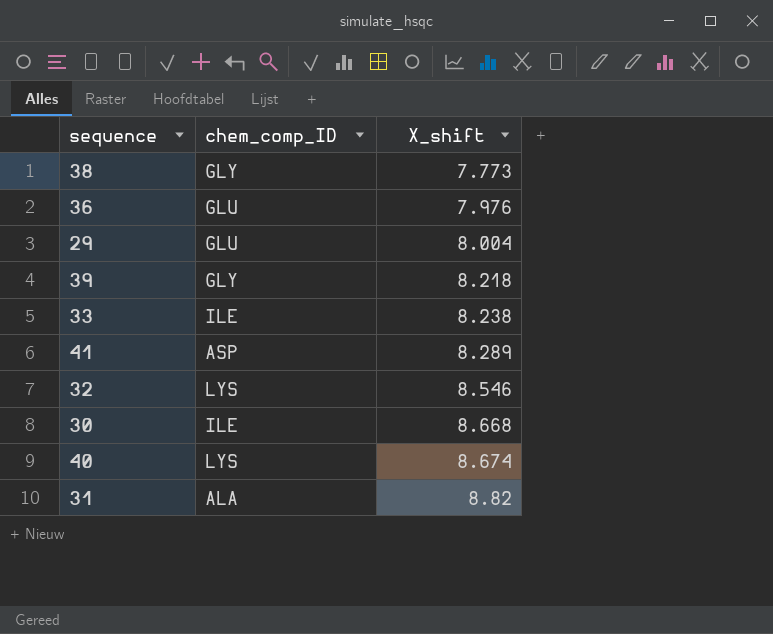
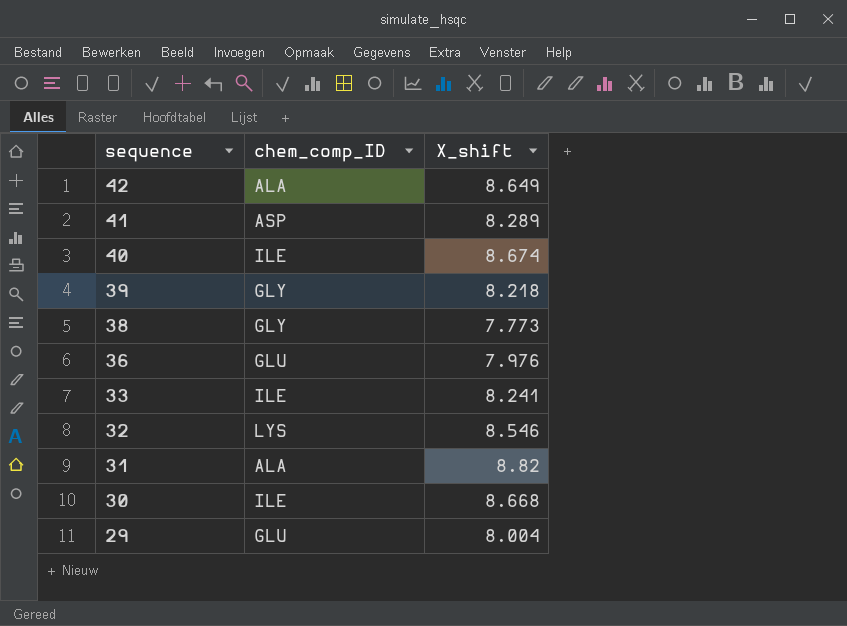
row order: X_shift ascending -> sequence descending
row 42: none -> ALA | 8.649
40 | chem_comp_ID: LYS -> ILE
33 | X_shift: 8.238 -> 8.241

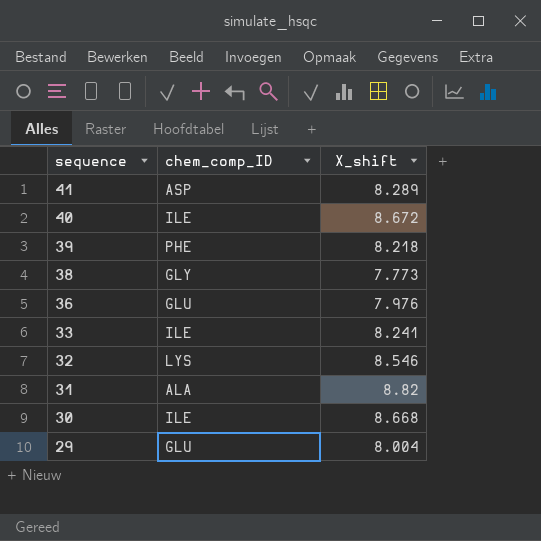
row 42: ALA | 8.649 -> none
40 | X_shift: 8.674 -> 8.672
39 | chem_comp_ID: GLY -> PHE

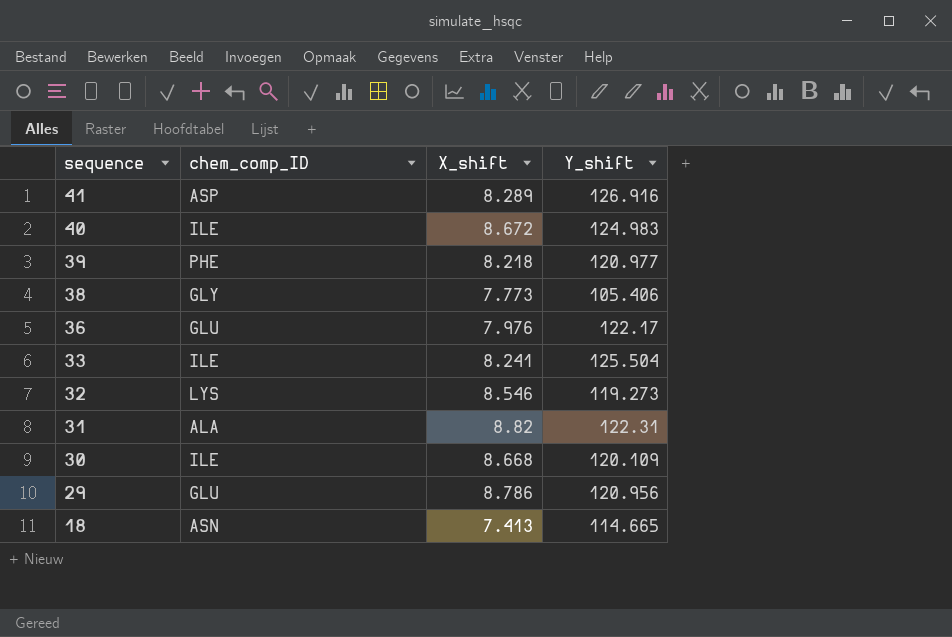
column Y_shift | position: none -> 4
29 | X_shift: 8.004 -> 8.786
row 18: none -> ASN | 7.413 | 114.665

